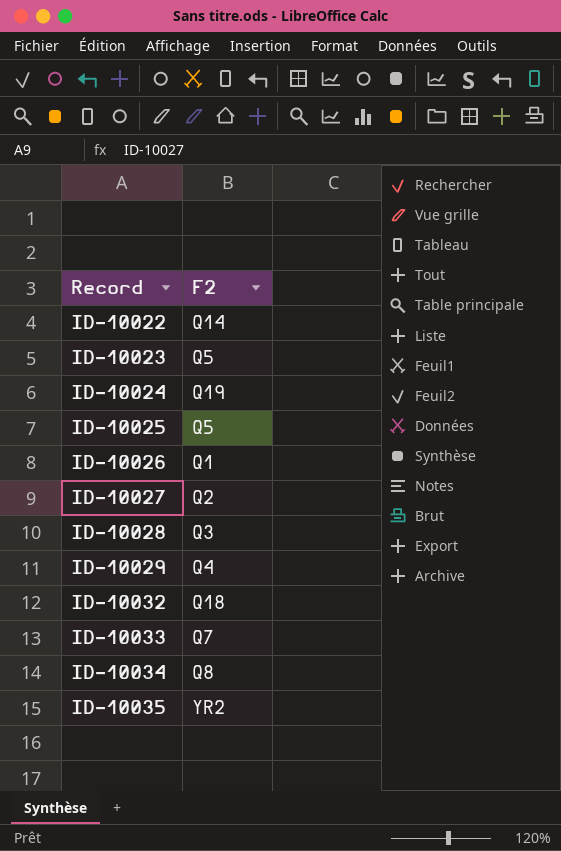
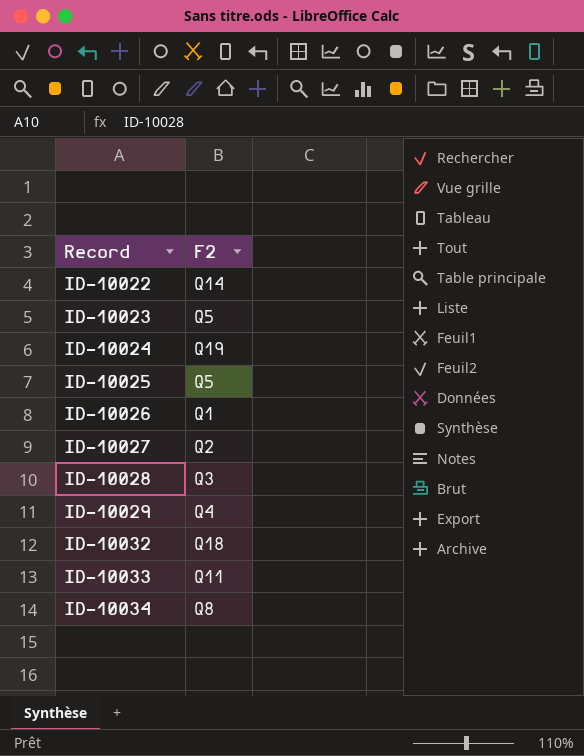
row ID-10035: YR2 -> none
ID-10033 | F2: Q7 -> Q11

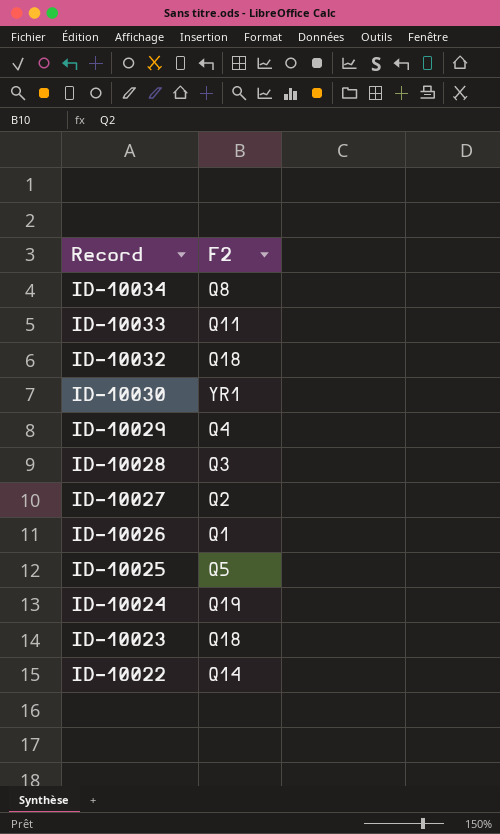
row order: Record ascending -> Record descending
row ID-10030: none -> YR1
ID-10023 | F2: Q5 -> Q18

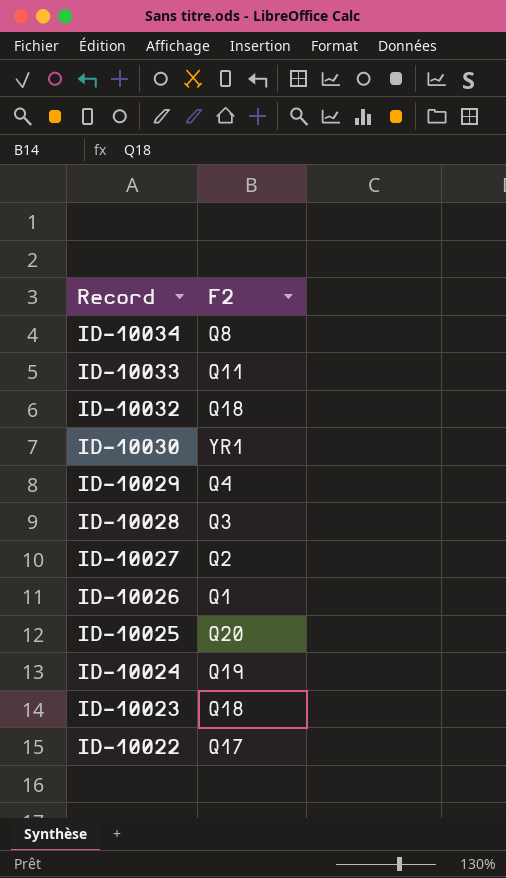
ID-10025 | F2: Q5 -> Q20
ID-10022 | F2: Q14 -> Q17

